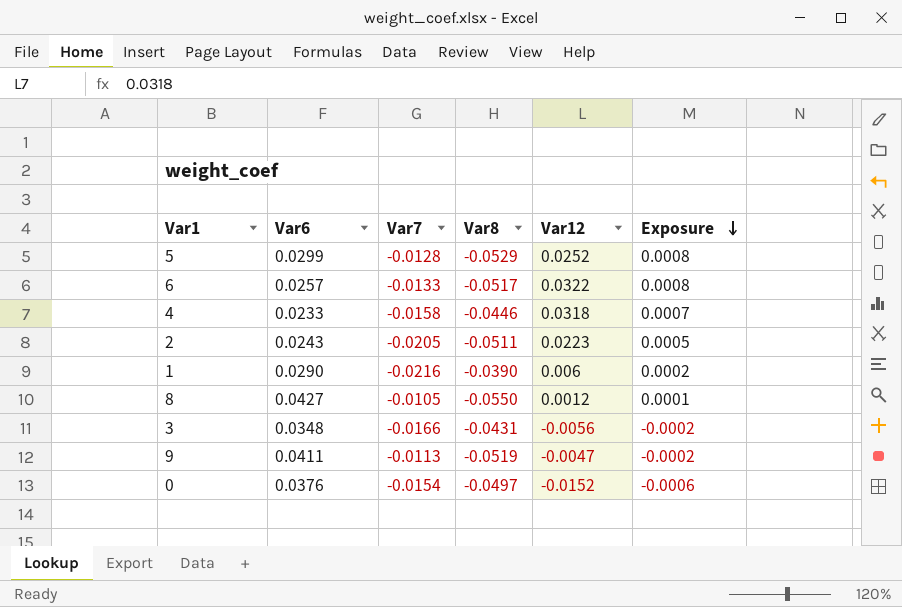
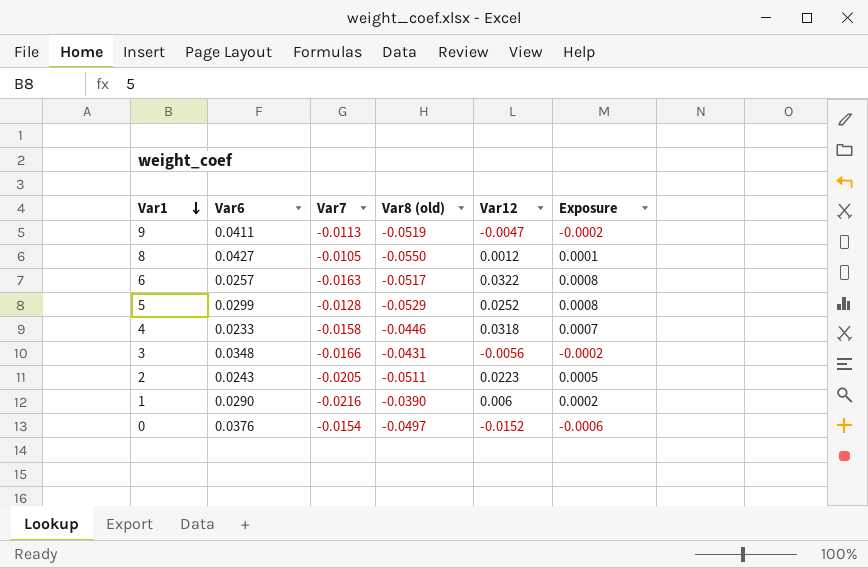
row order: Exposure descending -> Var1 descending
column name: Var8 -> Var8 (old)
6 | Var7: -0.0133 -> -0.0163

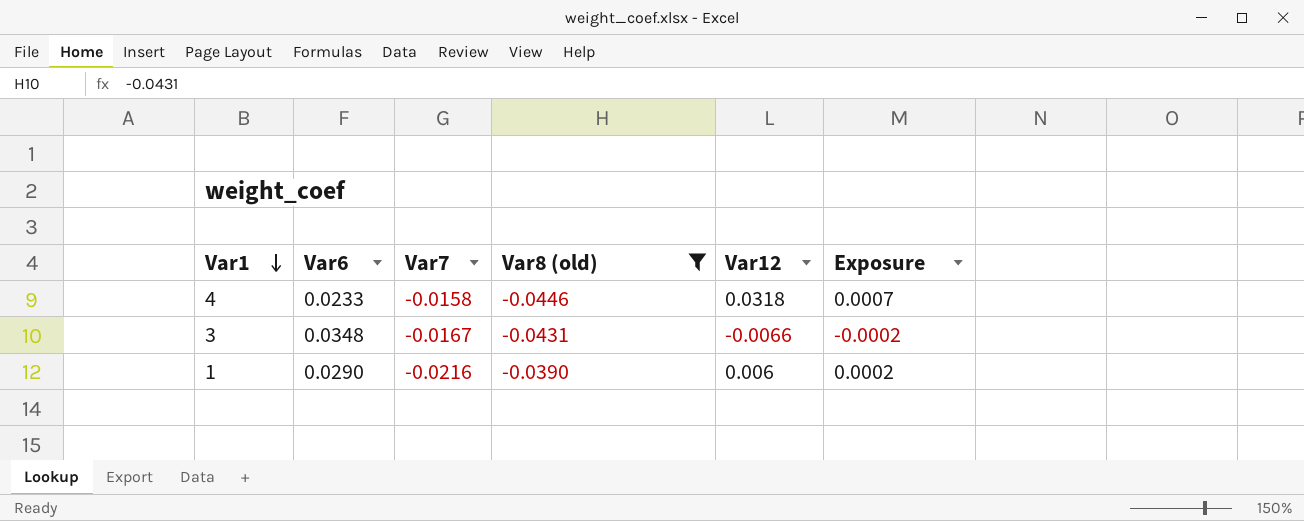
filter: none -> Var8 (old) >= -0.0446
3 | Var7: -0.0166 -> -0.0167
3 | Var12: -0.0056 -> -0.0066

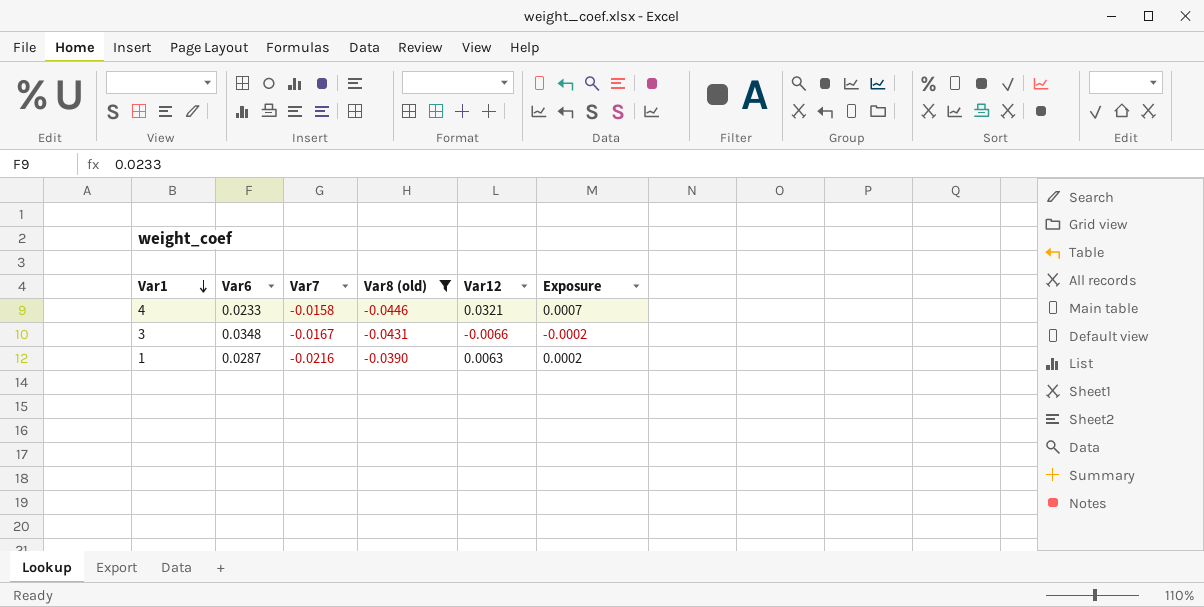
4 | Var12: 0.0318 -> 0.0321
1 | Var6: 0.0290 -> 0.0287
1 | Var12: 0.006 -> 0.0063

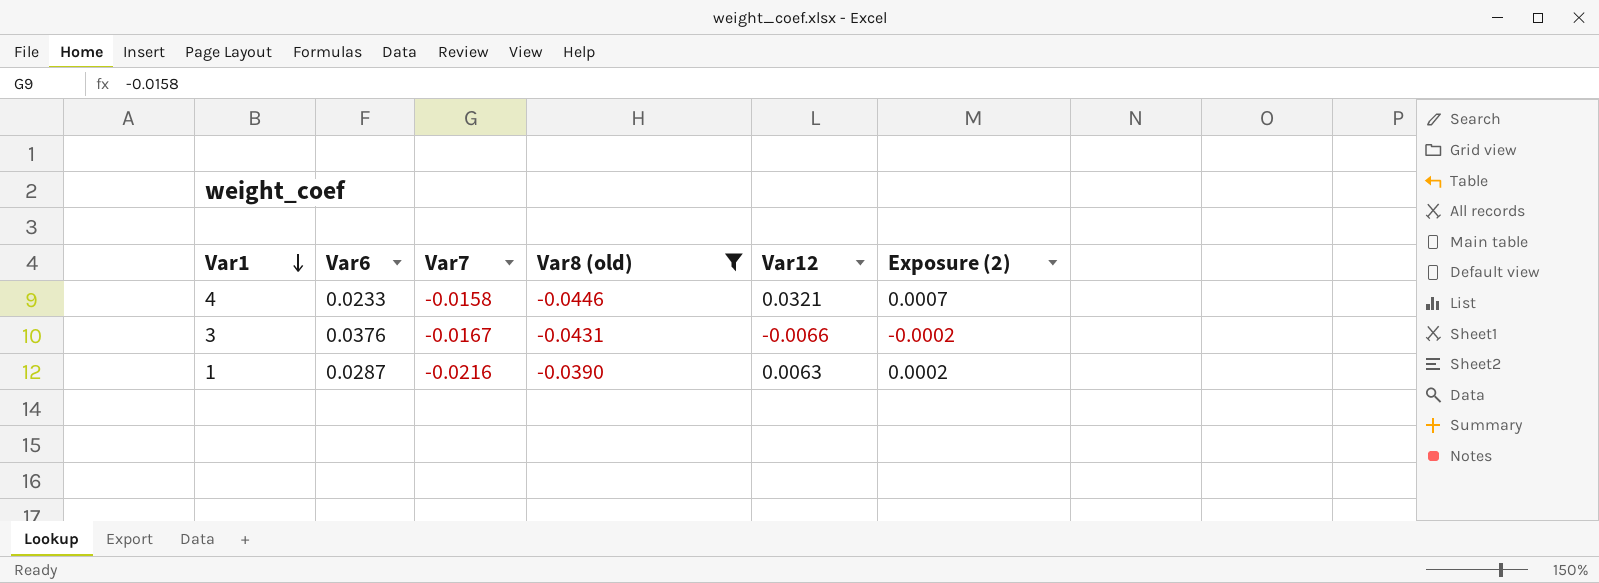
column name: Exposure -> Exposure (2)
3 | Var6: 0.0348 -> 0.0376

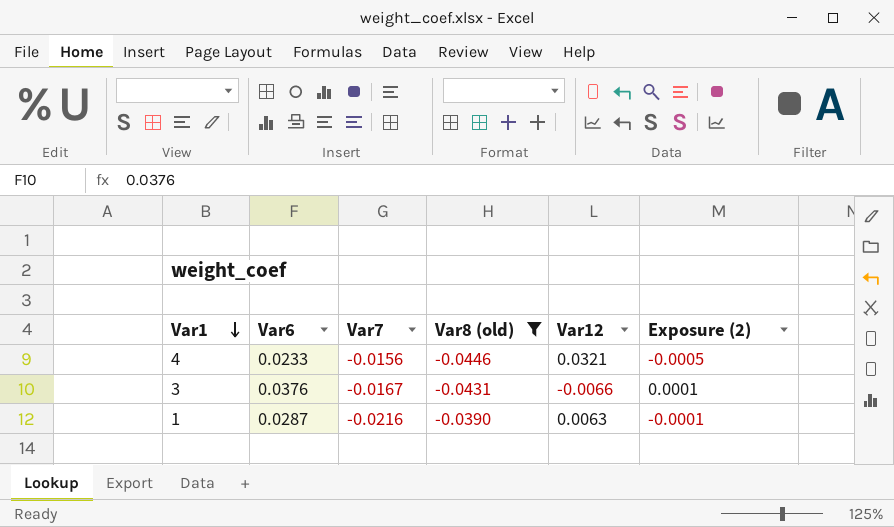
column Exposure (2) | formula: [Var6] * [Var12] -> [Var7] * [Var12]
4 | Var7: -0.0158 -> -0.0156

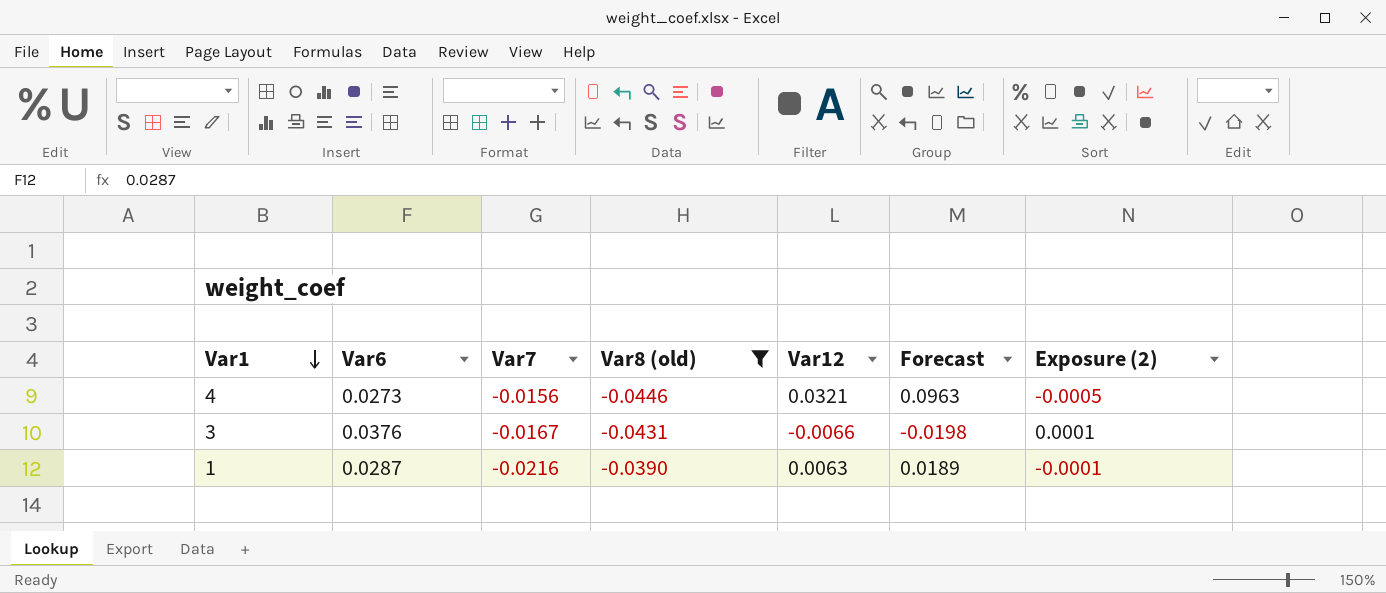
column Forecast | formula: none -> [Var12] * 3
4 | Var6: 0.0233 -> 0.0273

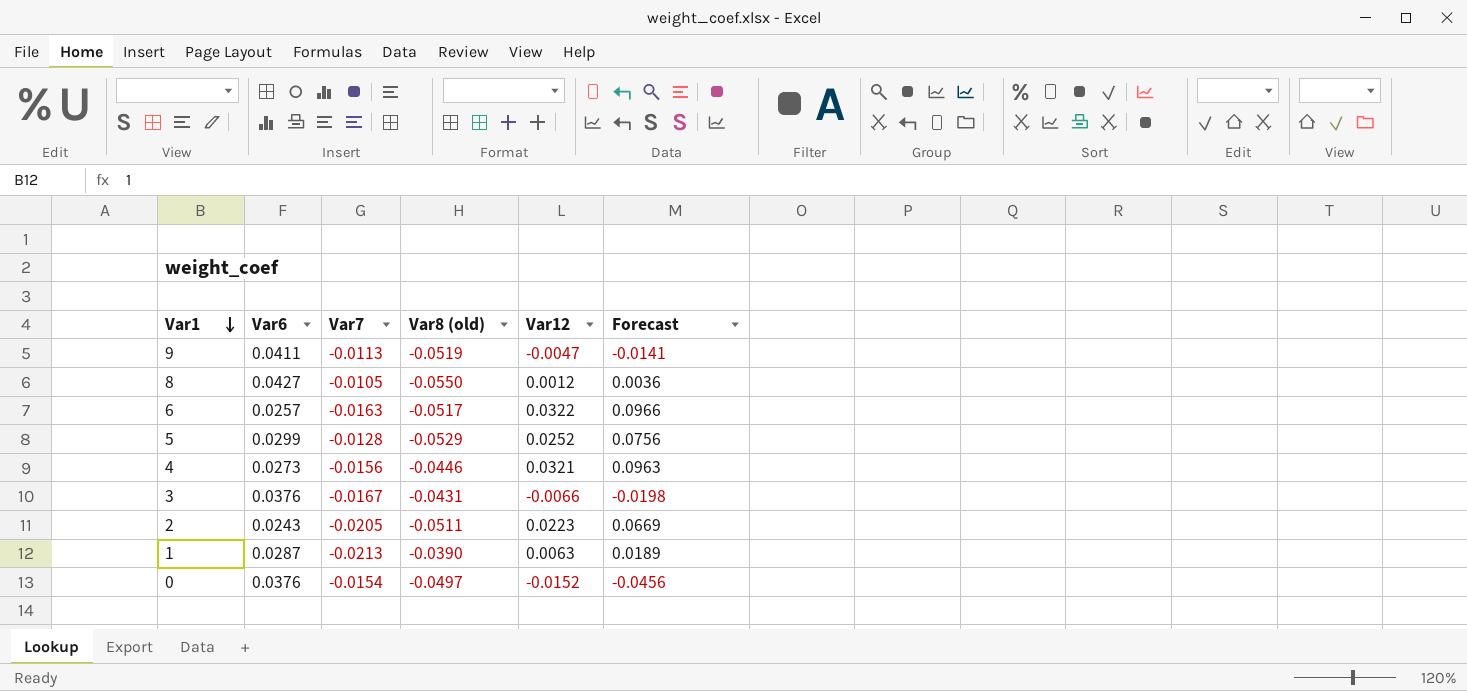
filter: Var8 (old) >= -0.0446 -> none
column Exposure (2) | formula: [Var7] * [Var12] -> none
1 | Var7: -0.0216 -> -0.0213

